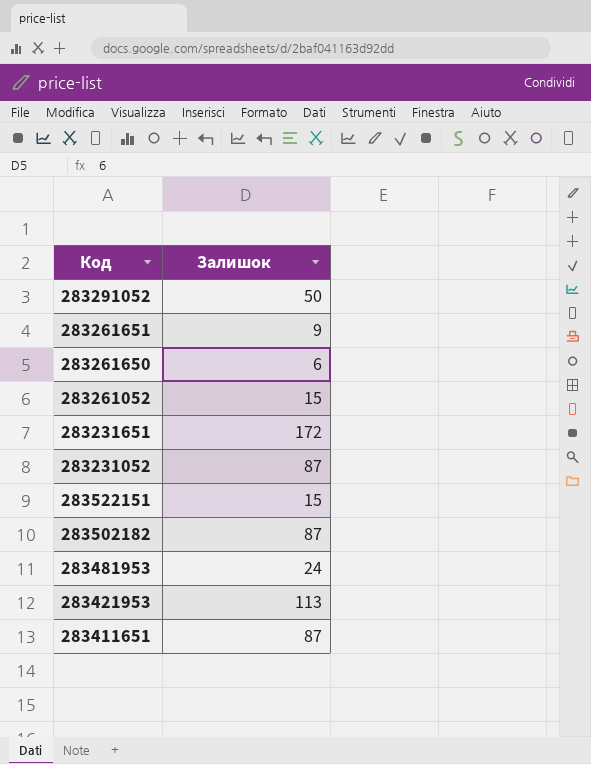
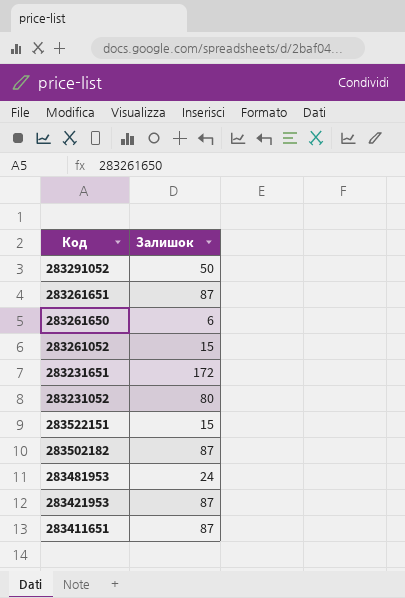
283261651 | Залишок: 9 -> 87
283231052 | Залишок: 87 -> 80
283421953 | Залишок: 113 -> 87

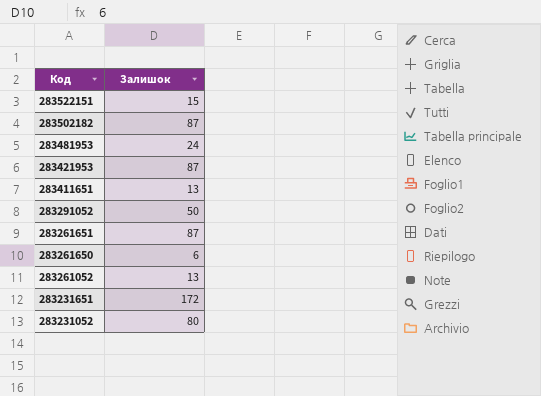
row order: none -> Код descending
283411651 | Залишок: 87 -> 13
283261052 | Залишок: 15 -> 13

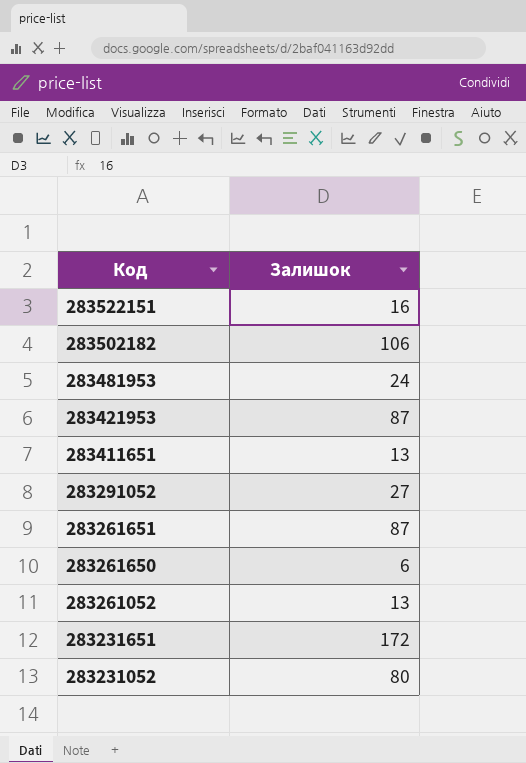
283522151 | Залишок: 15 -> 16
283502182 | Залишок: 87 -> 106
283291052 | Залишок: 50 -> 27

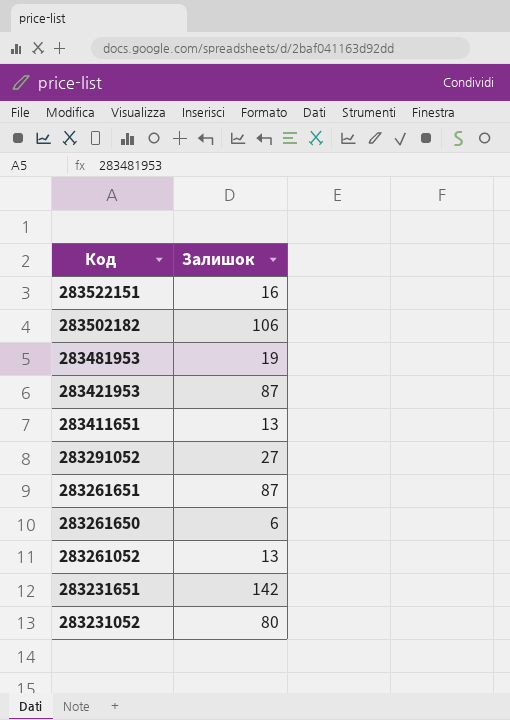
283481953 | Залишок: 24 -> 19
283231651 | Залишок: 172 -> 142

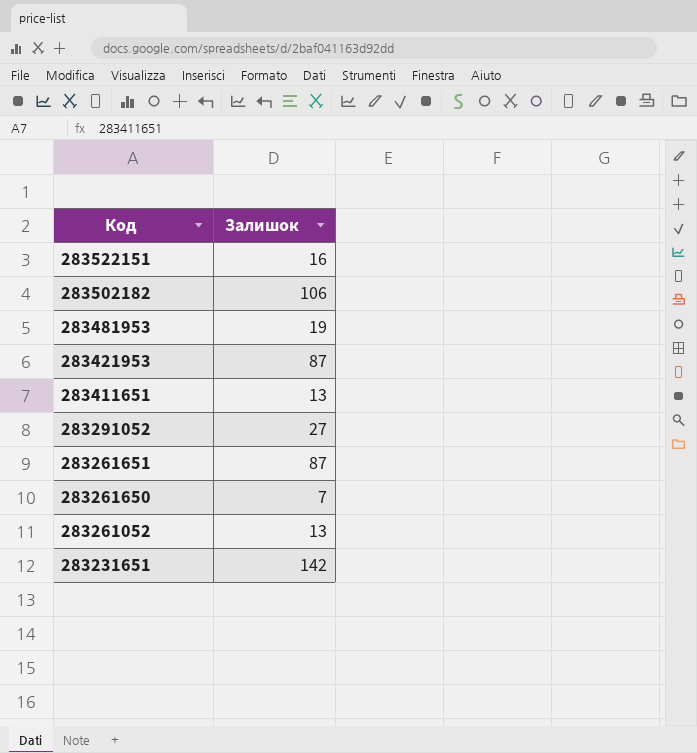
row 283231052: 80 -> none
283261650 | Залишок: 6 -> 7

